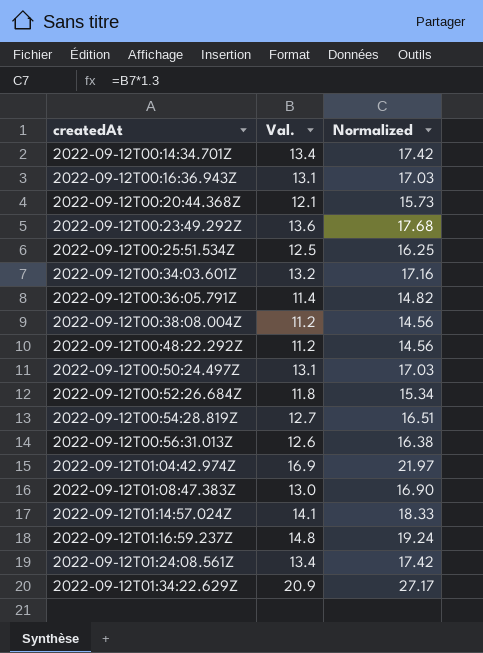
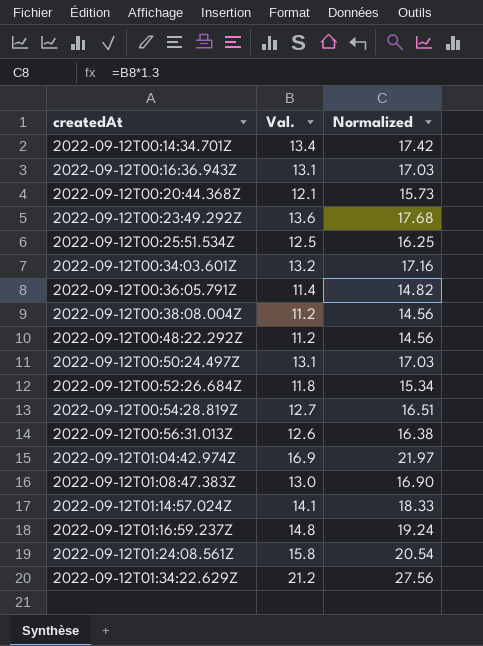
2022-09-12T01:24:08.561Z | Val.: 13.4 -> 15.8
2022-09-12T01:24:08.561Z | Normalized: 17.42 -> 20.54
2022-09-12T01:34:22.629Z | Val.: 20.9 -> 21.2
2022-09-12T01:34:22.629Z | Normalized: 27.17 -> 27.56

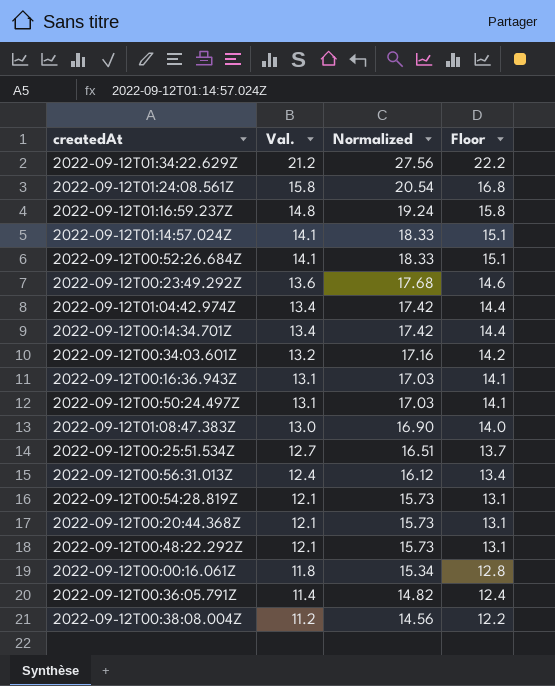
row order: createdAt ascending -> Val. descending
column Floor | formula: none -> [Val.] + 1
2022-09-12T00:52:26.684Z | Val.: 11.8 -> 14.1
2022-09-12T00:52:26.684Z | Normalized: 15.34 -> 18.33
2022-09-12T01:04:42.974Z | Val.: 16.9 -> 13.4
2022-09-12T01:04:42.974Z | Normalized: 21.97 -> 17.42
2022-09-12T00:25:51.534Z | Val.: 12.5 -> 12.7
2022-09-12T00:25:51.534Z | Normalized: 16.25 -> 16.51
2022-09-12T00:56:31.013Z | Val.: 12.6 -> 12.4
2022-09-12T00:56:31.013Z | Normalized: 16.38 -> 16.12
2022-09-12T00:54:28.819Z | Val.: 12.7 -> 12.1
2022-09-12T00:54:28.819Z | Normalized: 16.51 -> 15.73
2022-09-12T00:48:22.292Z | Val.: 11.2 -> 12.1
2022-09-12T00:48:22.292Z | Normalized: 14.56 -> 15.73
row 2022-09-12T00:00:16.061Z: none -> 11.8 | 15.34 | 12.8

